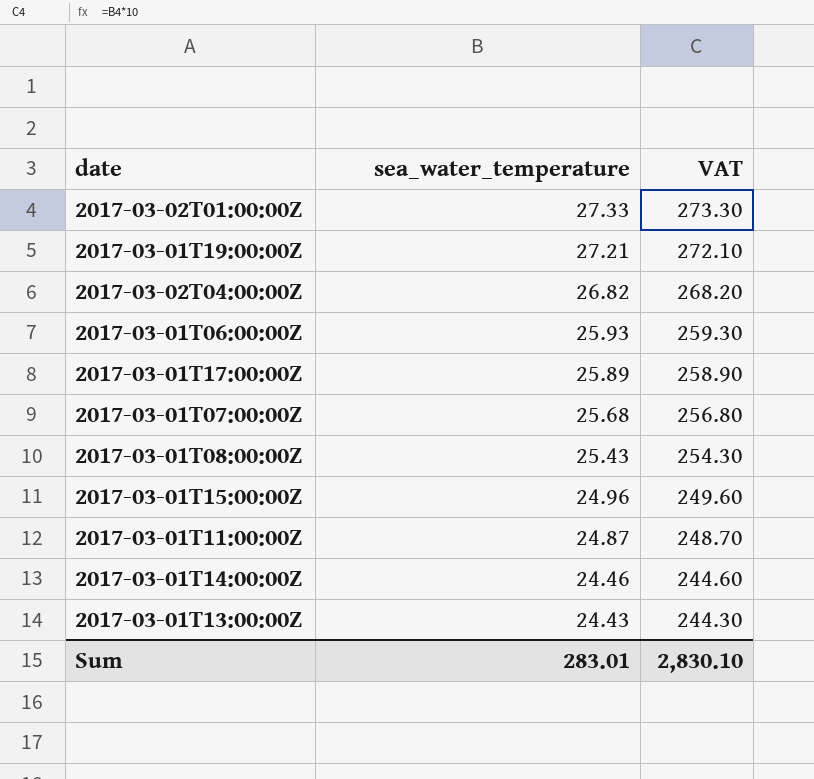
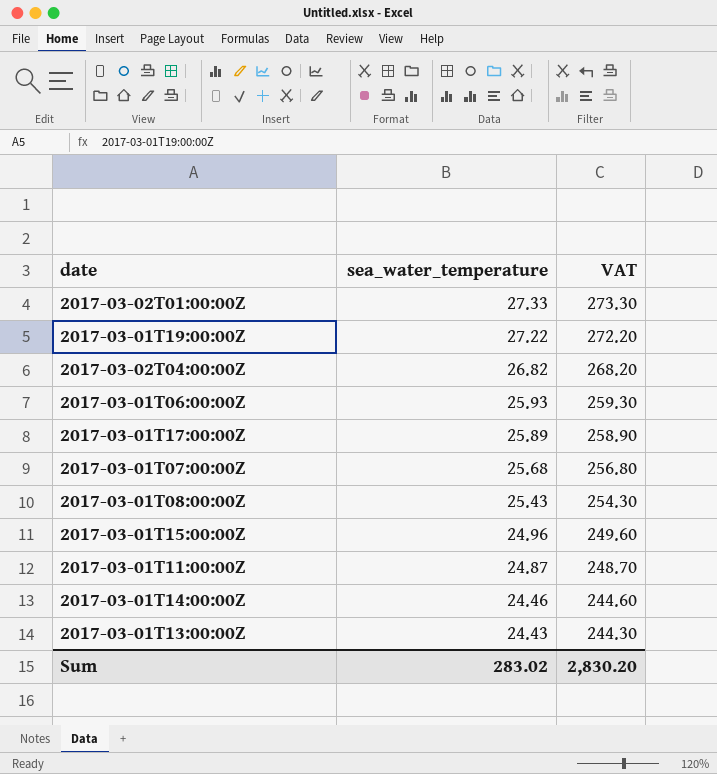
2017-03-01T19:00:00Z | sea_water_temperature: 27.21 -> 27.22
2017-03-01T19:00:00Z | VAT: 272.10 -> 272.20
Sum | sea_water_temperature: 283.01 -> 283.02
Sum | VAT: 2,830.10 -> 2,830.20

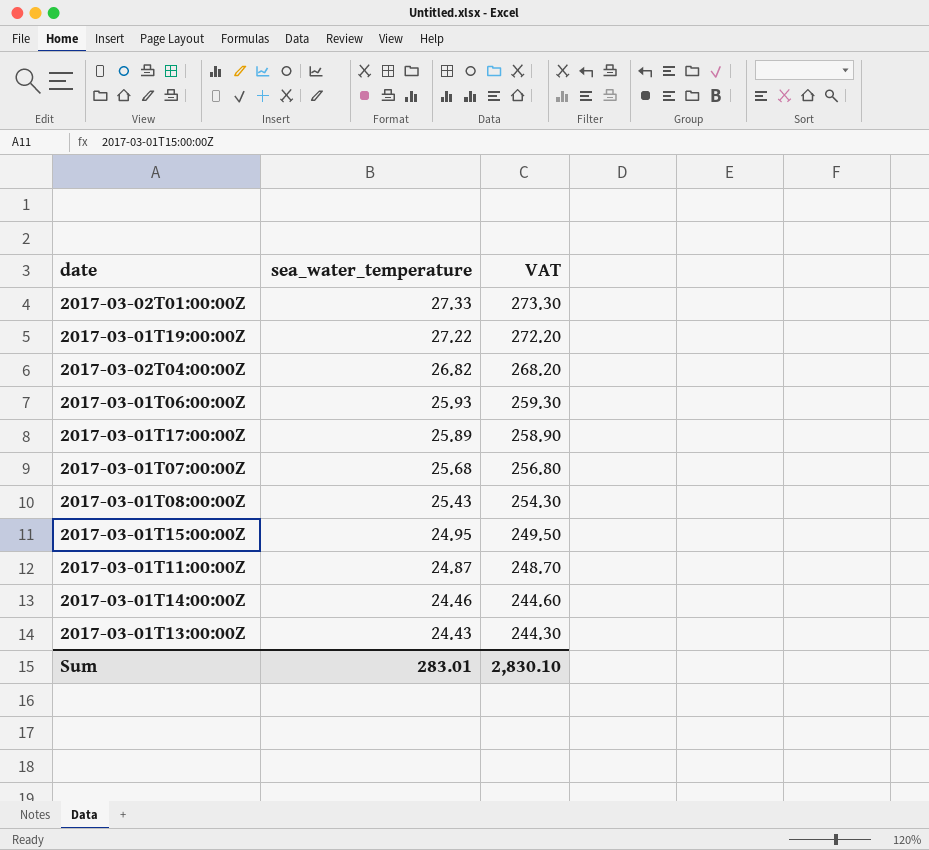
2017-03-01T15:00:00Z | sea_water_temperature: 24.96 -> 24.95
2017-03-01T15:00:00Z | VAT: 249.60 -> 249.50
Sum | sea_water_temperature: 283.02 -> 283.01
Sum | VAT: 2,830.20 -> 2,830.10

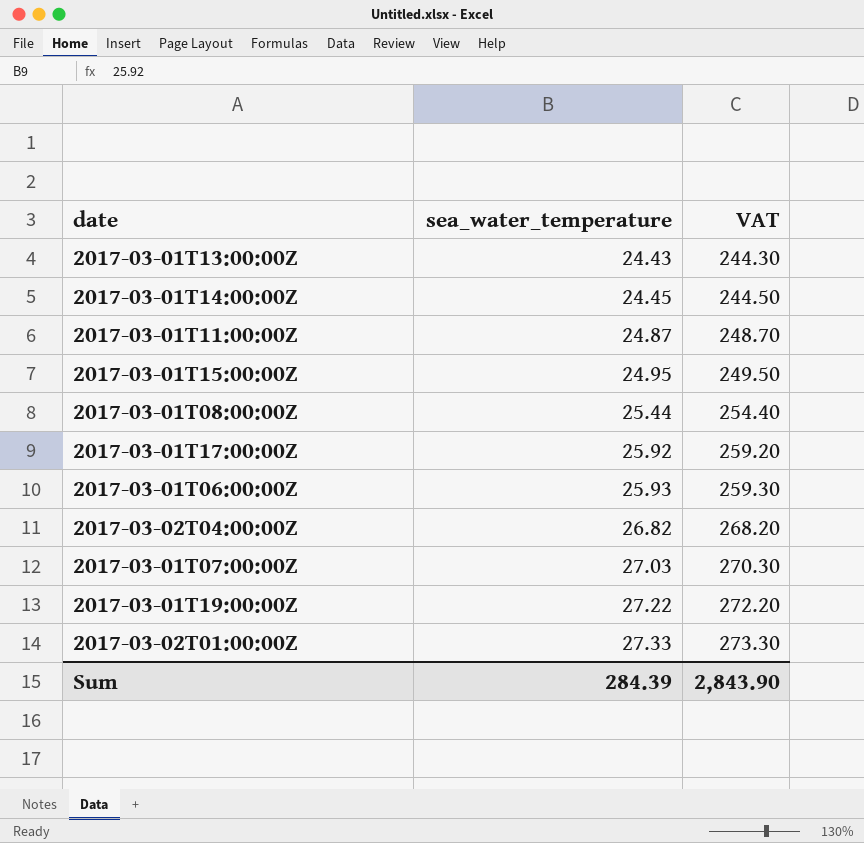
row order: sea_water_temperature descending -> sea_water_temperature ascending
2017-03-01T14:00:00Z | sea_water_temperature: 24.46 -> 24.45
2017-03-01T14:00:00Z | VAT: 244.60 -> 244.50
2017-03-01T08:00:00Z | sea_water_temperature: 25.43 -> 25.44
2017-03-01T08:00:00Z | VAT: 254.30 -> 254.40
2017-03-01T17:00:00Z | sea_water_temperature: 25.89 -> 25.92
2017-03-01T17:00:00Z | VAT: 258.90 -> 259.20
2017-03-01T07:00:00Z | sea_water_temperature: 25.68 -> 27.03
2017-03-01T07:00:00Z | VAT: 256.80 -> 270.30
Sum | sea_water_temperature: 283.01 -> 284.39
Sum | VAT: 2,830.10 -> 2,843.90

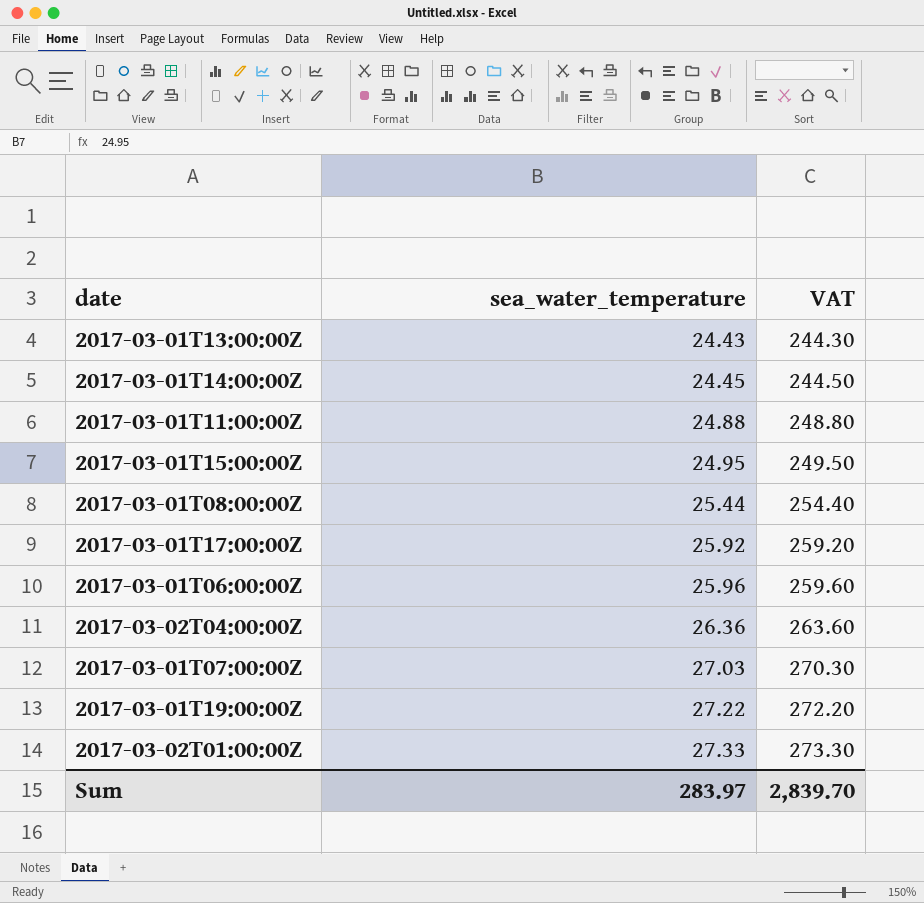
2017-03-01T11:00:00Z | sea_water_temperature: 24.87 -> 24.88
2017-03-01T11:00:00Z | VAT: 248.70 -> 248.80
2017-03-01T06:00:00Z | sea_water_temperature: 25.93 -> 25.96
2017-03-01T06:00:00Z | VAT: 259.30 -> 259.60
2017-03-02T04:00:00Z | sea_water_temperature: 26.82 -> 26.36
2017-03-02T04:00:00Z | VAT: 268.20 -> 263.60
Sum | sea_water_temperature: 284.39 -> 283.97
Sum | VAT: 2,843.90 -> 2,839.70

